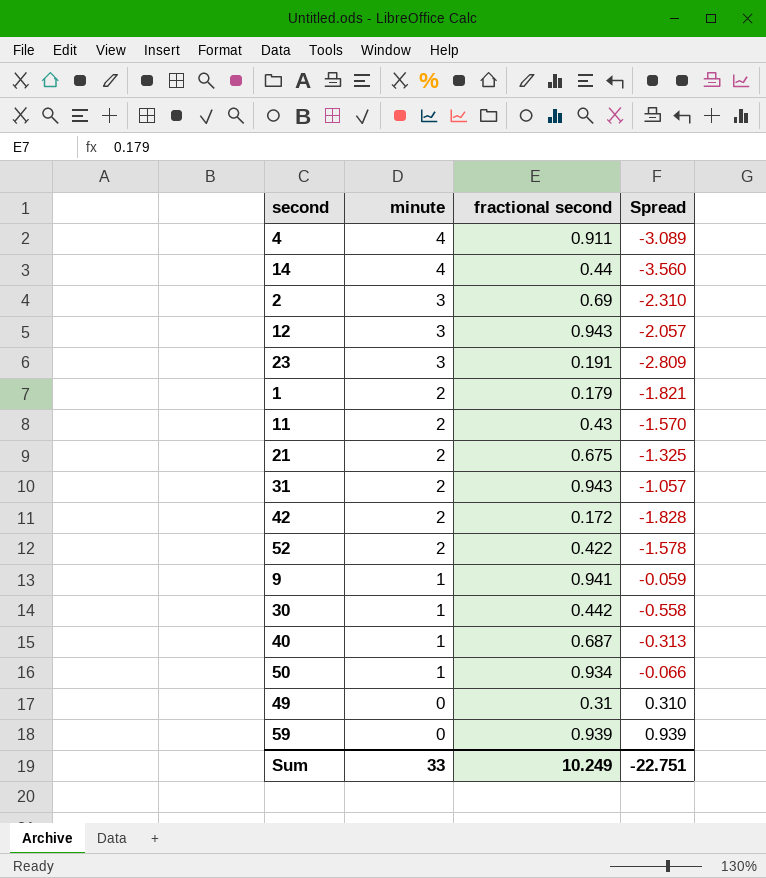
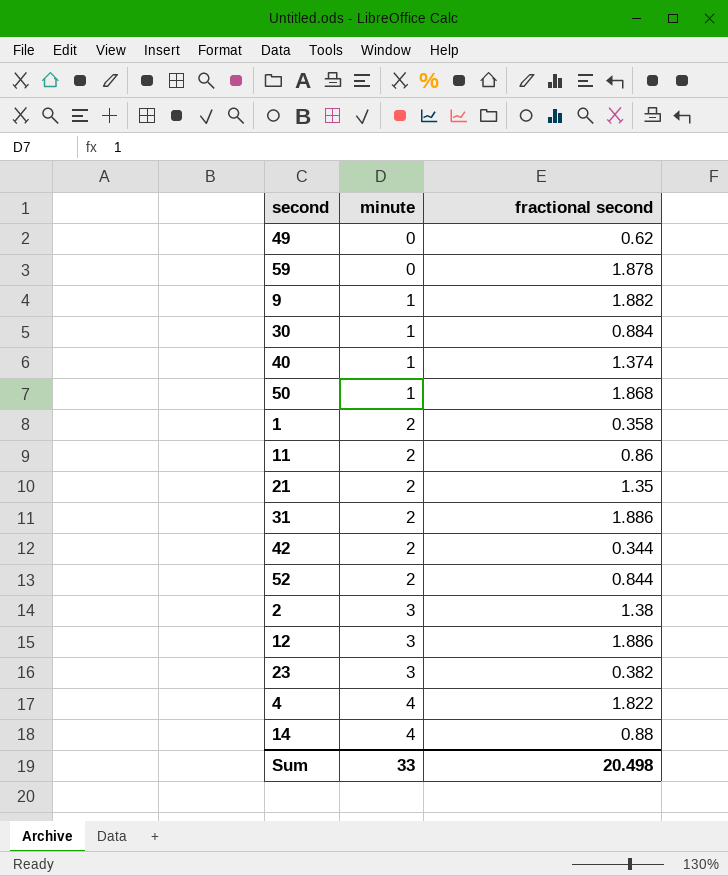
row order: minute descending -> minute ascending
column Spread | formula: [fractional second] - [minute] -> none
49 | fractional second: 0.31 -> 0.62
59 | fractional second: 0.939 -> 1.878
9 | fractional second: 0.941 -> 1.882
30 | fractional second: 0.442 -> 0.884
40 | fractional second: 0.687 -> 1.374
50 | fractional second: 0.934 -> 1.868
1 | fractional second: 0.179 -> 0.358
11 | fractional second: 0.43 -> 0.86
21 | fractional second: 0.675 -> 1.35
31 | fractional second: 0.943 -> 1.886
42 | fractional second: 0.172 -> 0.344
52 | fractional second: 0.422 -> 0.844
2 | fractional second: 0.69 -> 1.38
12 | fractional second: 0.943 -> 1.886
23 | fractional second: 0.191 -> 0.382
4 | fractional second: 0.911 -> 1.822
14 | fractional second: 0.44 -> 0.88
Sum | fractional second: 10.249 -> 20.498

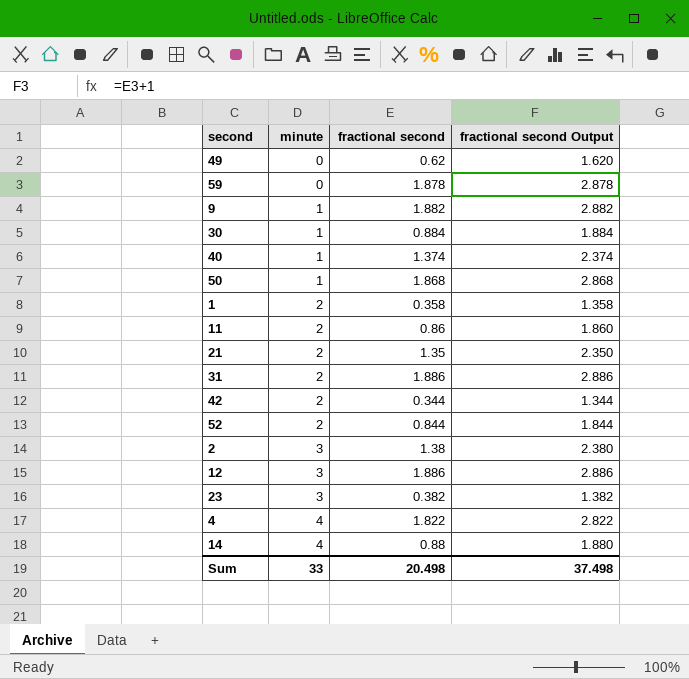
column fractional second Output | formula: none -> [fractional second] + 1

